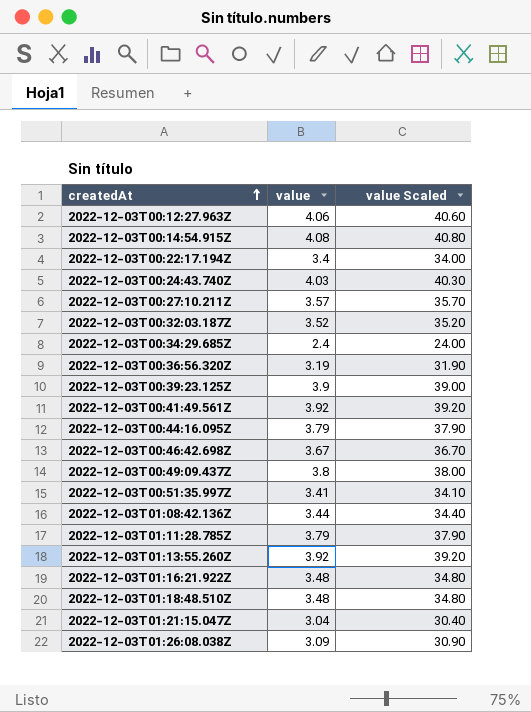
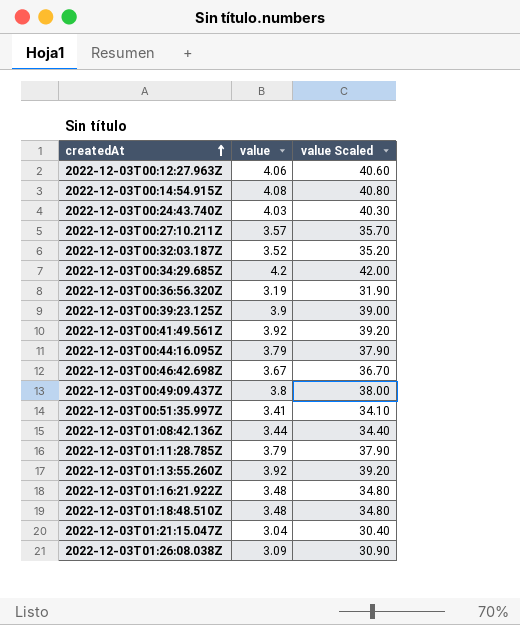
row 2022-12-03T00:22:17.194Z: 3.4 | 34.00 -> none
2022-12-03T00:34:29.685Z | value: 2.4 -> 4.2
2022-12-03T00:34:29.685Z | value Scaled: 24.00 -> 42.00

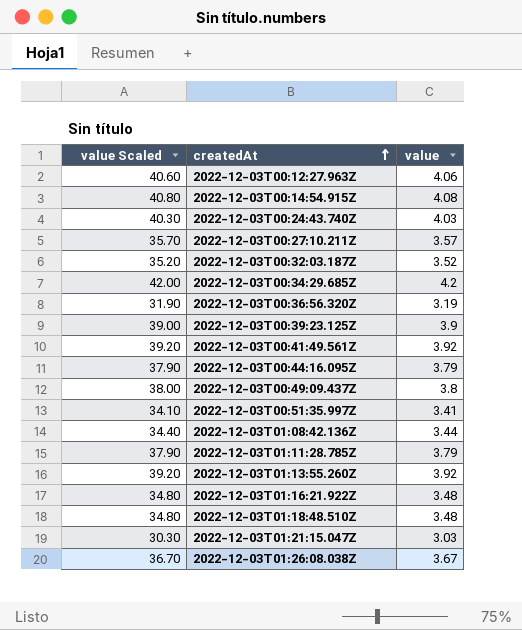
column value Scaled | position: 3 -> 1
row 2022-12-03T00:46:42.698Z: 3.67 | 36.70 -> none
2022-12-03T01:21:15.047Z | value Scaled: 30.40 -> 30.30
2022-12-03T01:21:15.047Z | value: 3.04 -> 3.03
2022-12-03T01:26:08.038Z | value Scaled: 30.90 -> 36.70
2022-12-03T01:26:08.038Z | value: 3.09 -> 3.67

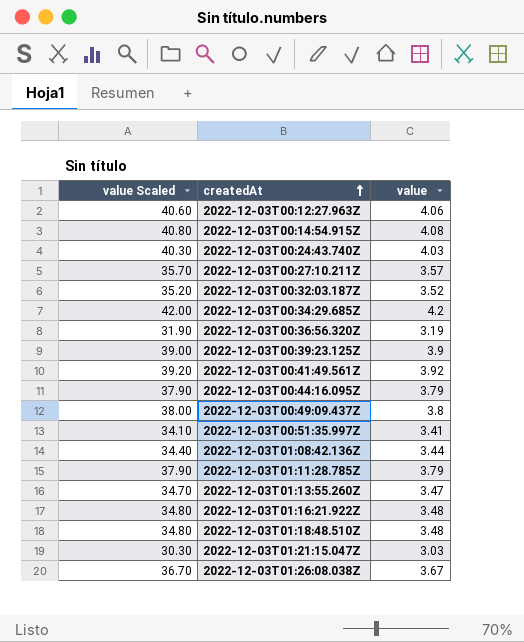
2022-12-03T01:13:55.260Z | value Scaled: 39.20 -> 34.70
2022-12-03T01:13:55.260Z | value: 3.92 -> 3.47

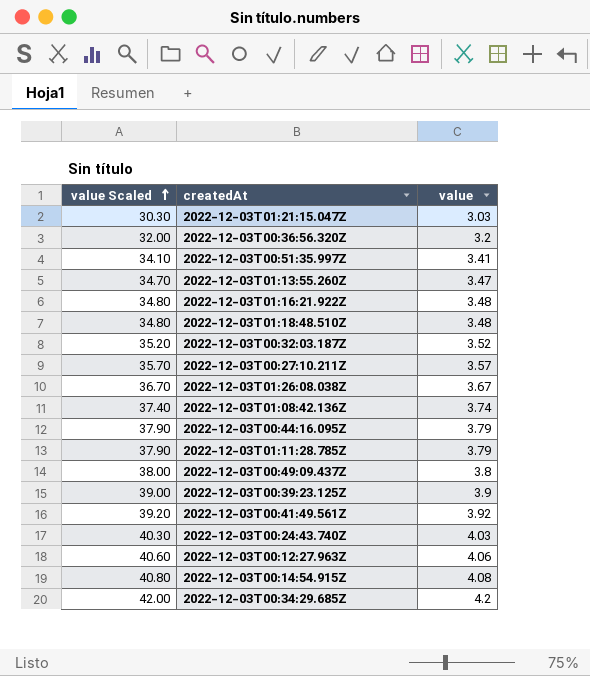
row order: createdAt ascending -> value Scaled ascending
2022-12-03T00:36:56.320Z | value Scaled: 31.90 -> 32.00
2022-12-03T00:36:56.320Z | value: 3.19 -> 3.2
2022-12-03T01:08:42.136Z | value Scaled: 34.40 -> 37.40
2022-12-03T01:08:42.136Z | value: 3.44 -> 3.74

